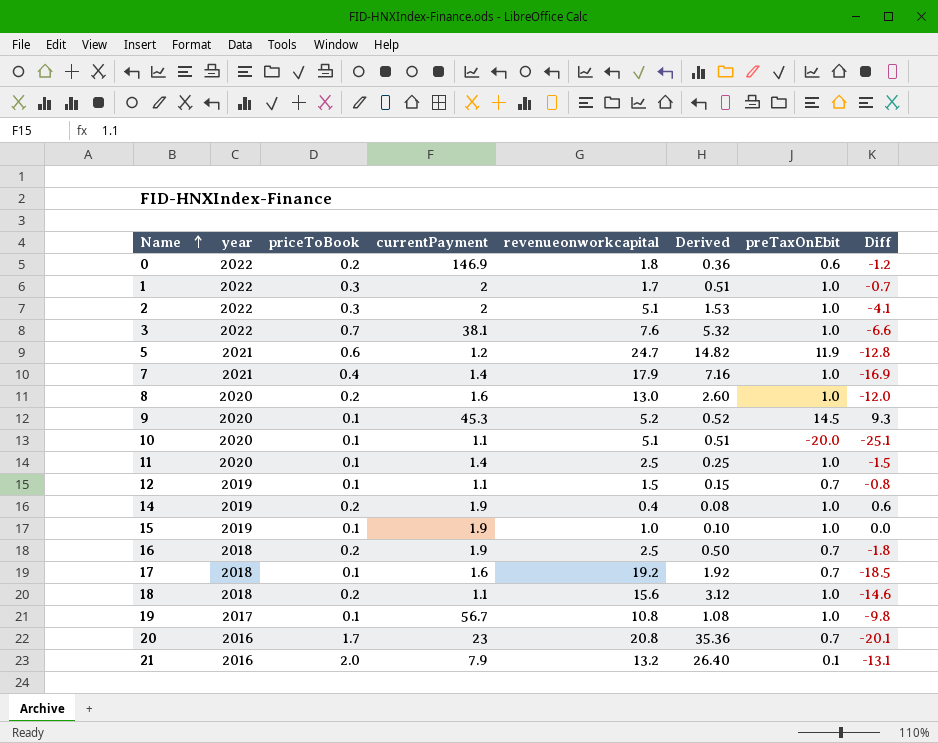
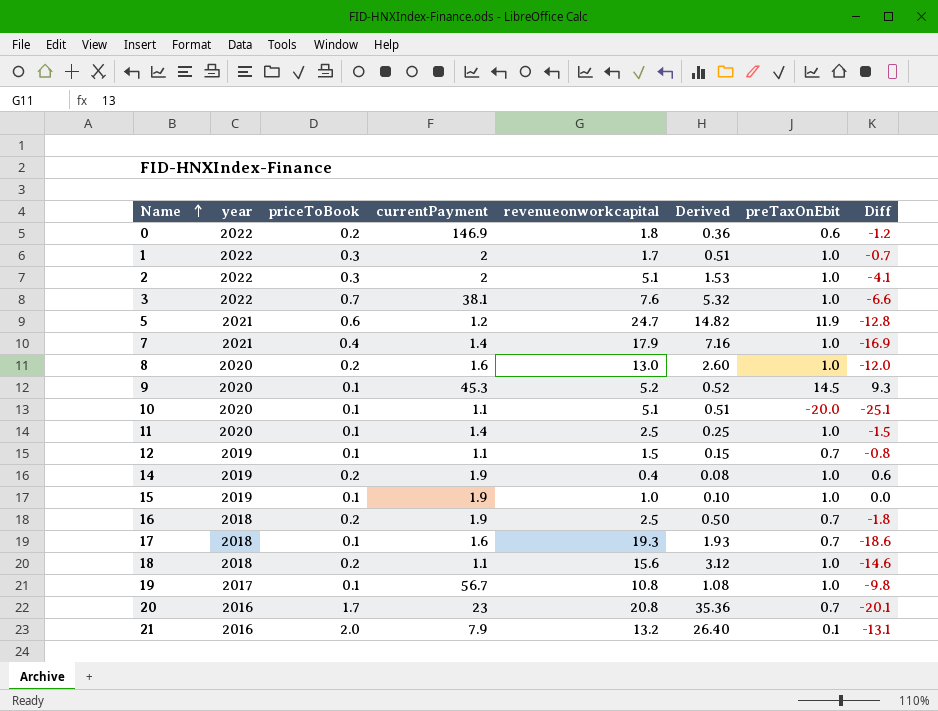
17 | revenueonworkcapital: 19.2 -> 19.3
17 | Derived: 1.92 -> 1.93
17 | Diff: -18.5 -> -18.6

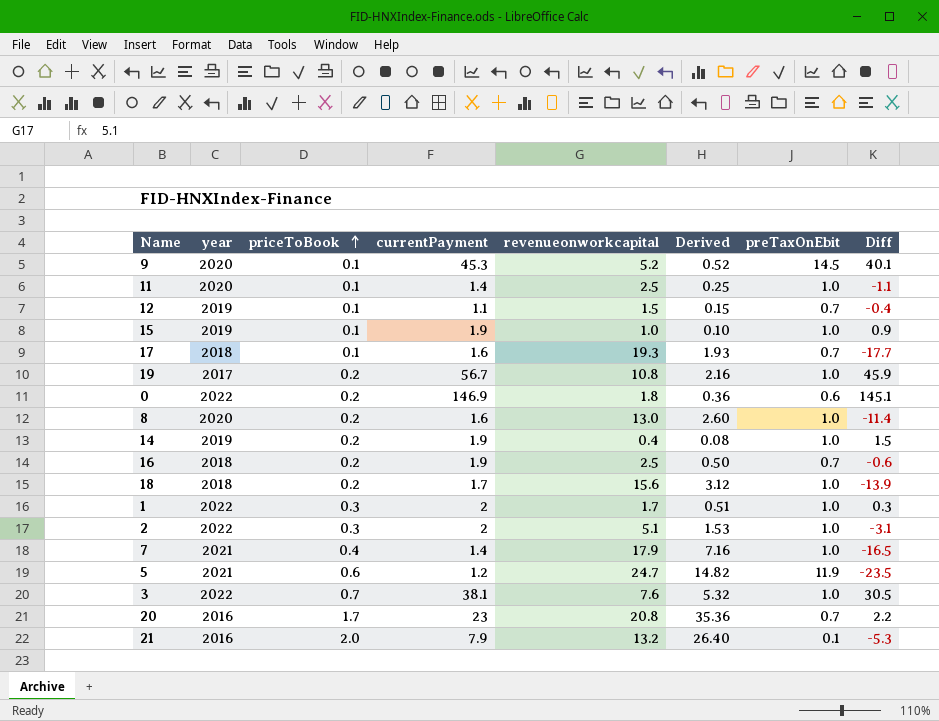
row order: Name ascending -> priceToBook ascending
column Diff | formula: [preTaxOnEbit] - [revenueonworkcapital] -> [currentPayment] - [revenueonworkcapital]
row 10: 2020 | 0.1 | 1.1 | 5.1 | 0.51 | -20.0 | -25.1 -> none
19 | priceToBook: 0.1 -> 0.2
19 | Derived: 1.08 -> 2.16
18 | currentPayment: 1.1 -> 1.7

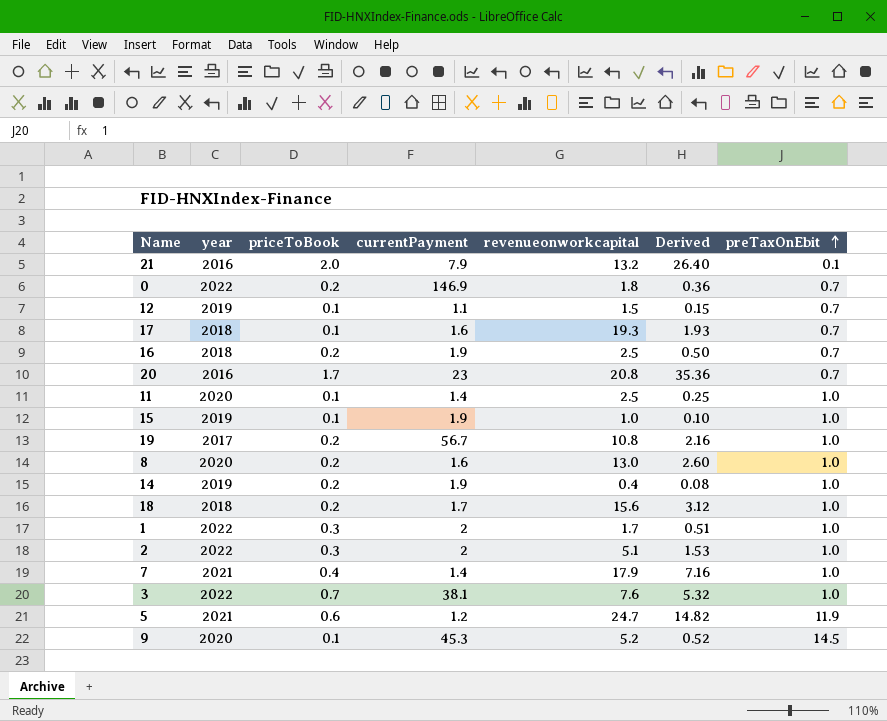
row order: priceToBook ascending -> preTaxOnEbit ascending
column Diff | formula: [currentPayment] - [revenueonworkcapital] -> none
0 | preTaxOnEbit: 0.6 -> 0.7

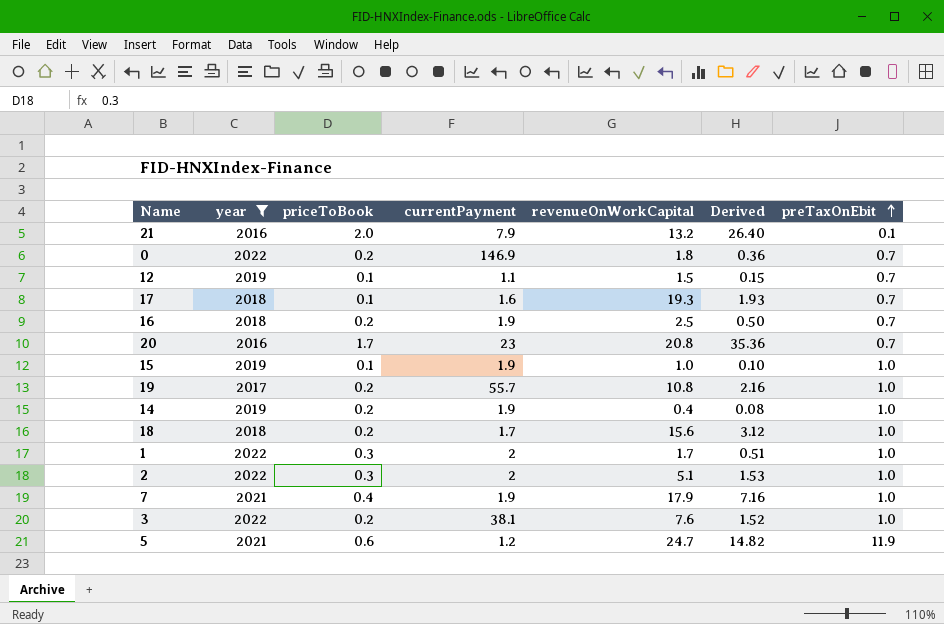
filter: none -> year != 2020
column name: revenueonworkcapital -> revenueOnWorkCapital
19 | currentPayment: 56.7 -> 55.7
7 | currentPayment: 1.4 -> 1.9
3 | priceToBook: 0.7 -> 0.2
3 | Derived: 5.32 -> 1.52

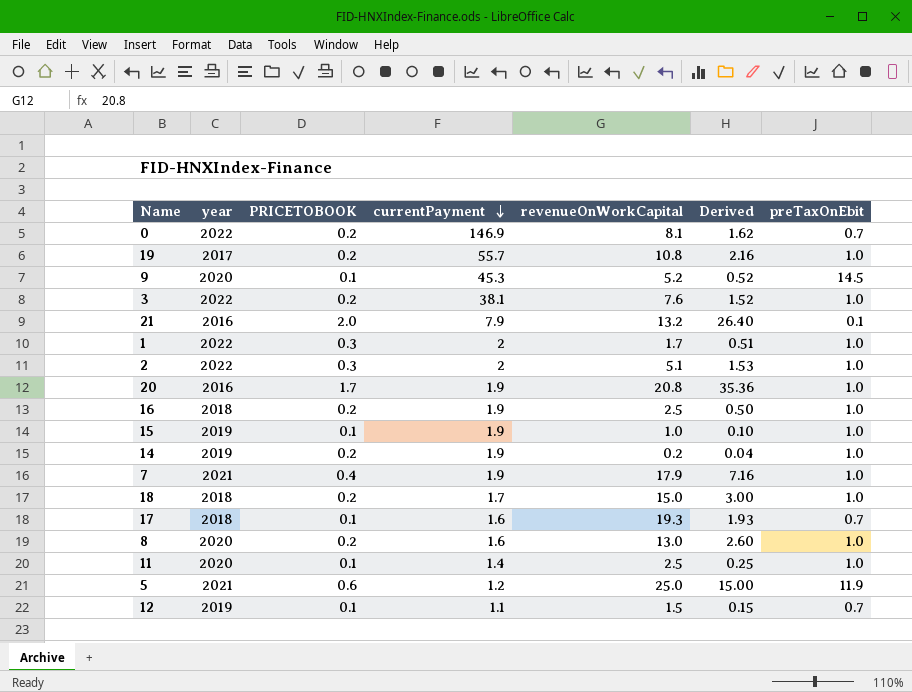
filter: year != 2020 -> none
row order: preTaxOnEbit ascending -> currentPayment descending
column name: priceToBook -> PRICETOBOOK
0 | revenueOnWorkCapital: 1.8 -> 8.1
0 | Derived: 0.36 -> 1.62
20 | currentPayment: 23 -> 1.9
20 | preTaxOnEbit: 0.7 -> 1.0
16 | preTaxOnEbit: 0.7 -> 1.0
14 | revenueOnWorkCapital: 0.4 -> 0.2
14 | Derived: 0.08 -> 0.04
18 | revenueOnWorkCapital: 15.6 -> 15.0
18 | Derived: 3.12 -> 3.00
5 | revenueOnWorkCapital: 24.7 -> 25.0
5 | Derived: 14.82 -> 15.00

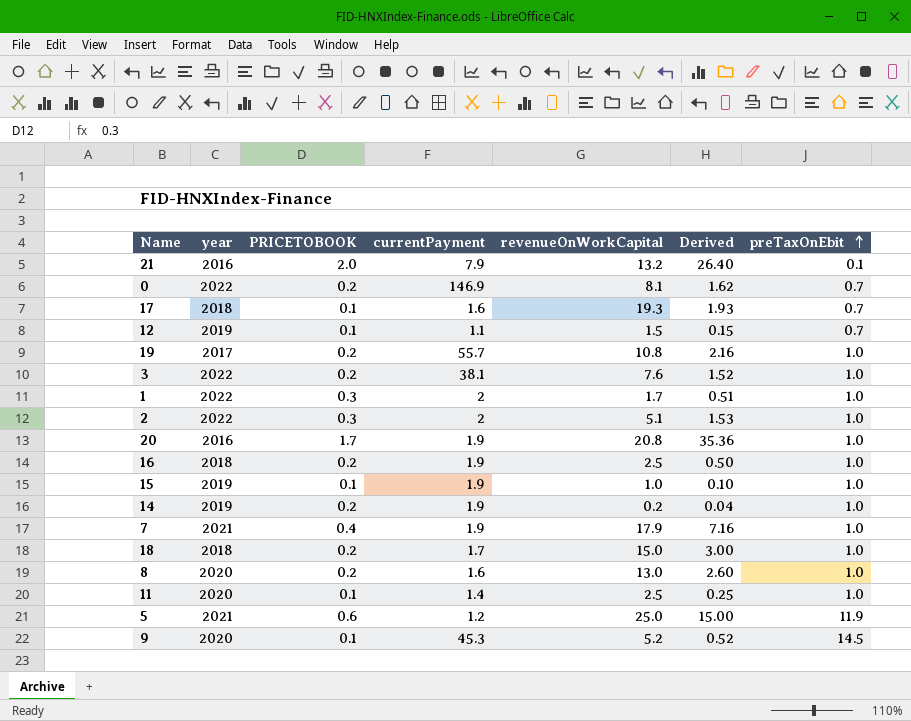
row order: currentPayment descending -> preTaxOnEbit ascending

